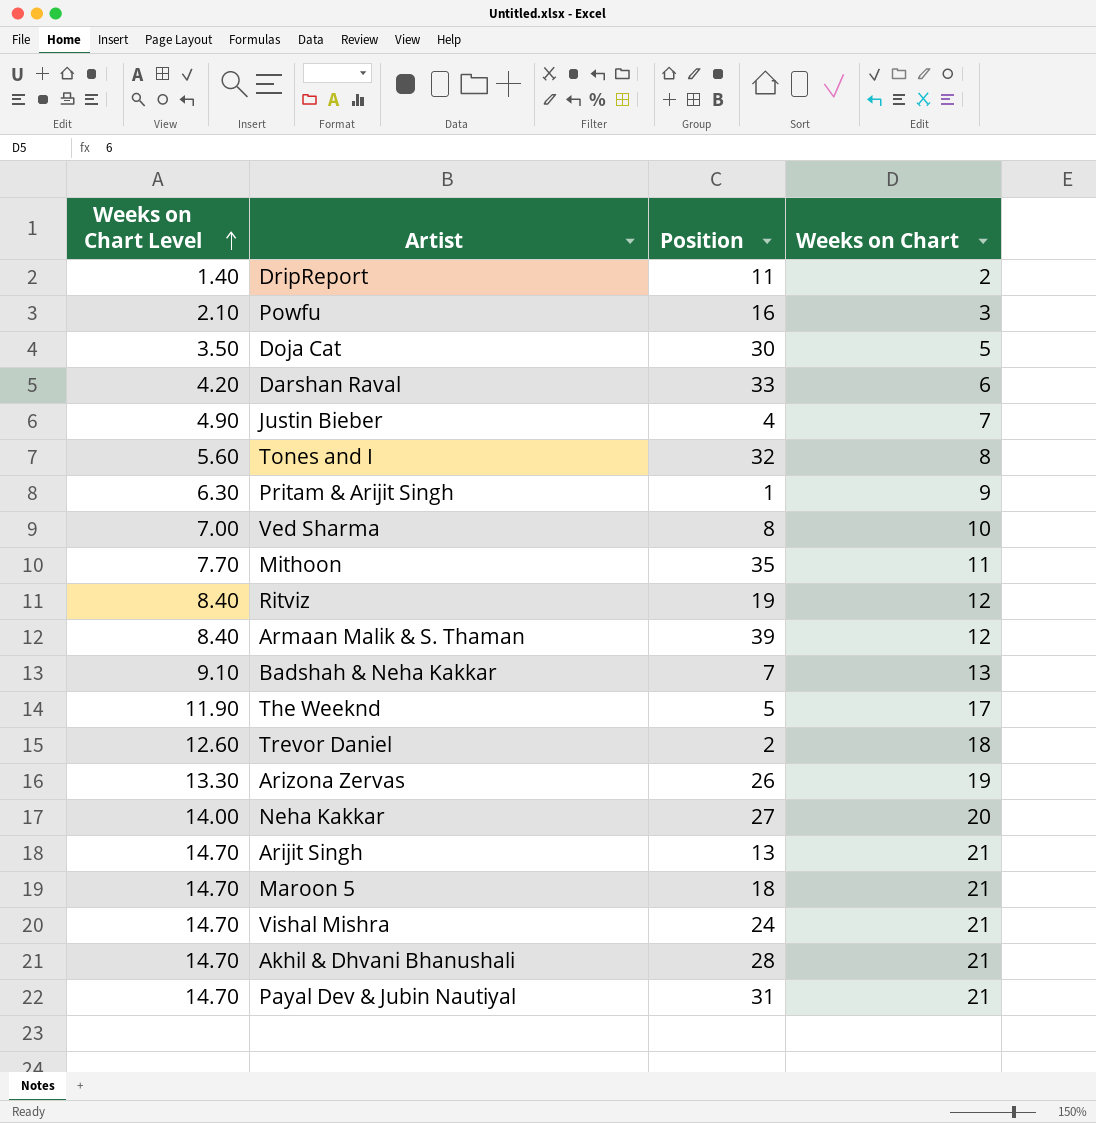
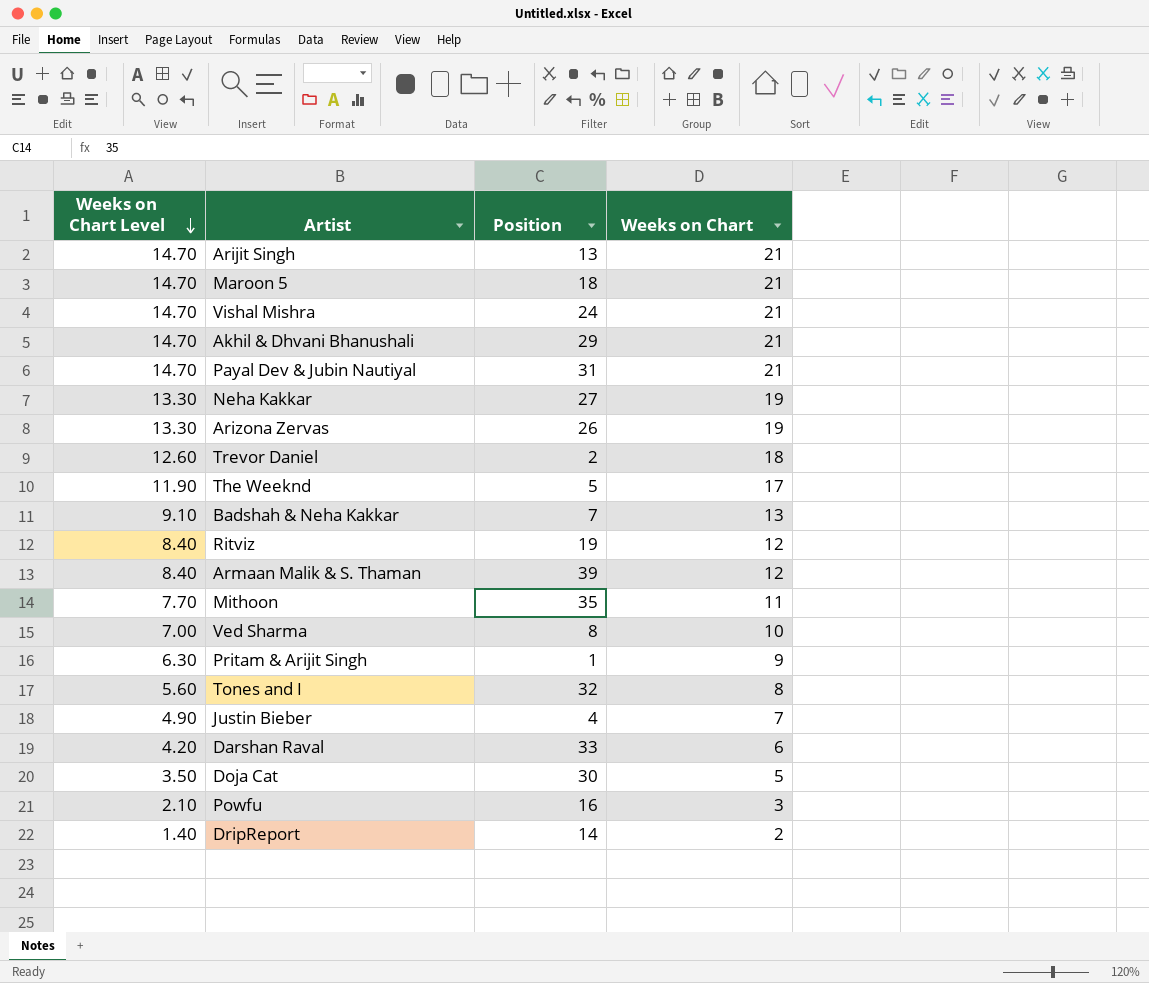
row order: Weeks on Chart Level ascending -> Weeks on Chart Level descending
Akhil & Dhvani Bhanushali | Position: 28 -> 29
Neha Kakkar | Weeks on Chart Level: 14.00 -> 13.30
Neha Kakkar | Weeks on Chart: 20 -> 19
DripReport | Position: 11 -> 14

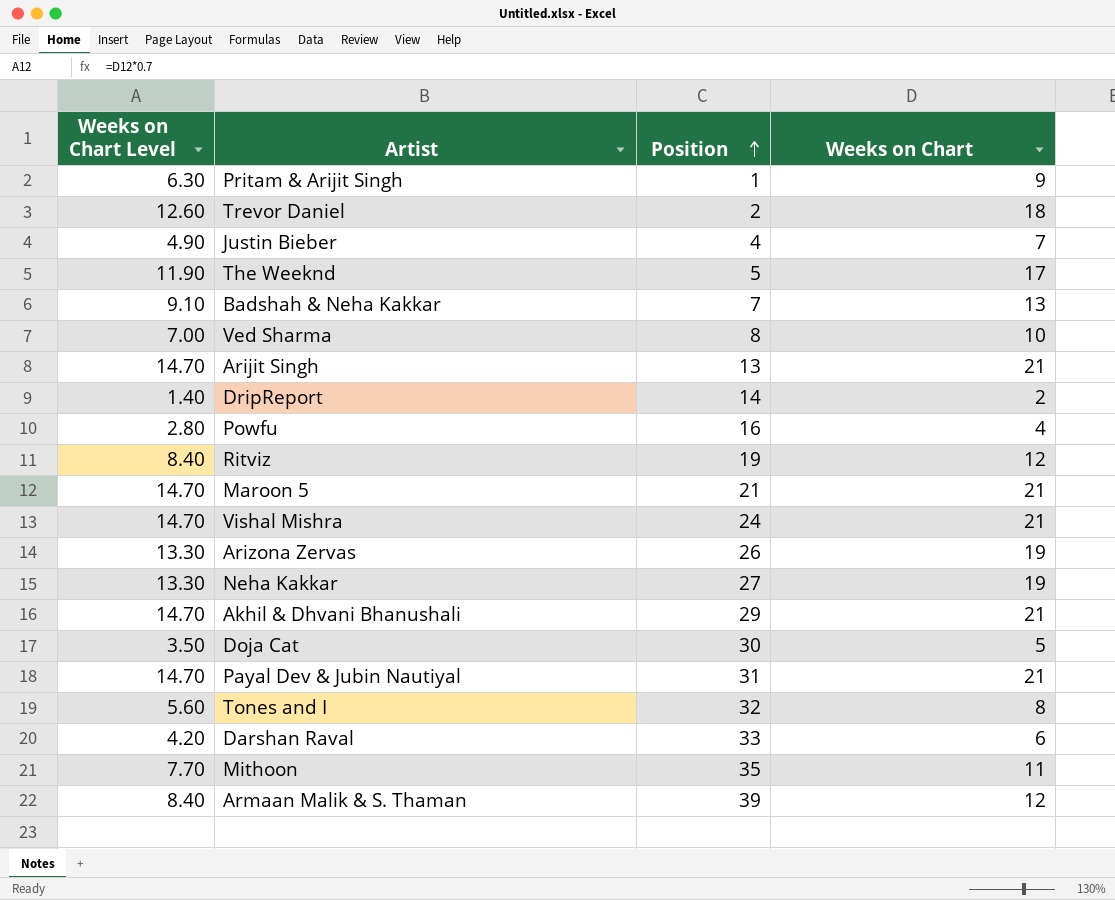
row order: Weeks on Chart Level descending -> Position ascending
Powfu | Weeks on Chart Level: 2.10 -> 2.80
Powfu | Weeks on Chart: 3 -> 4
Maroon 5 | Position: 18 -> 21

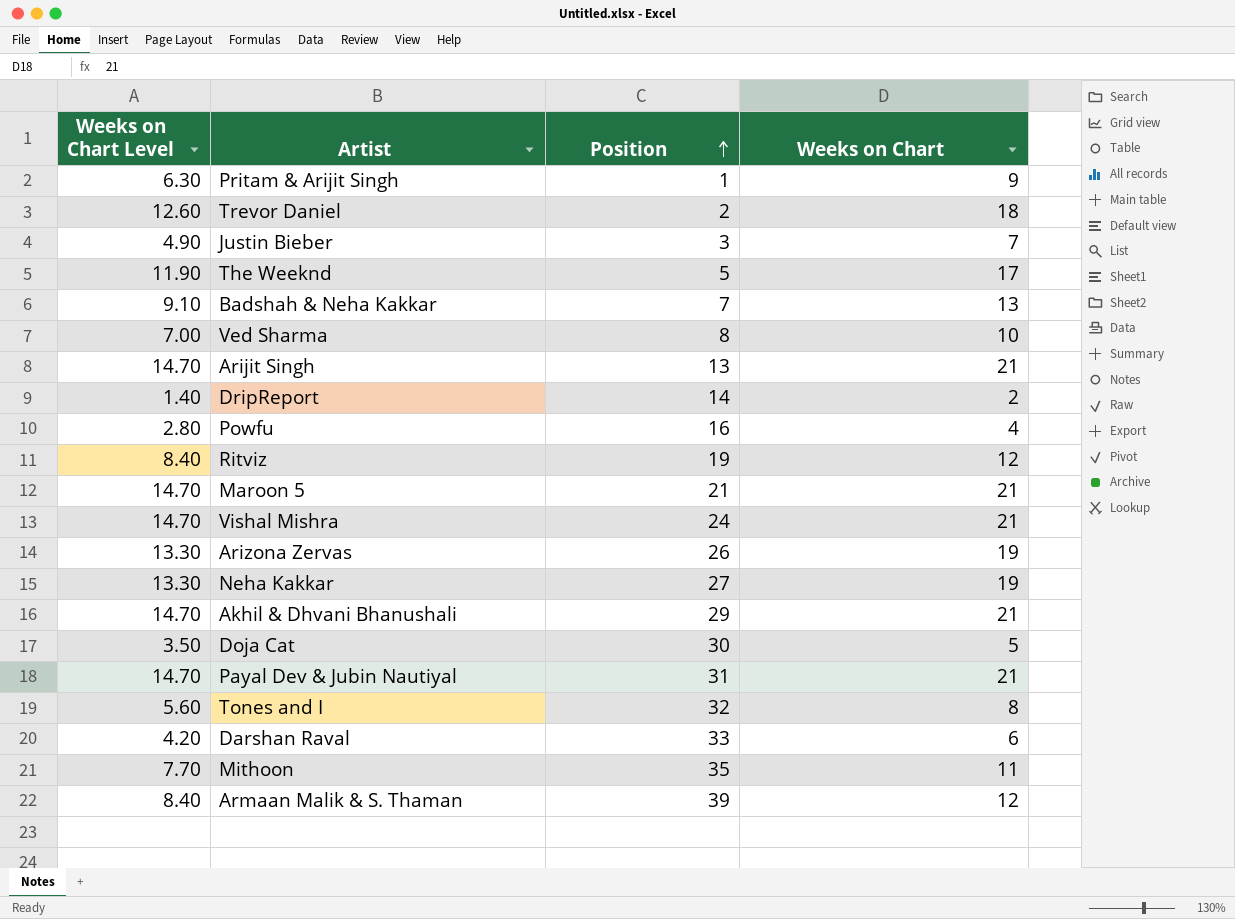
Justin Bieber | Position: 4 -> 3

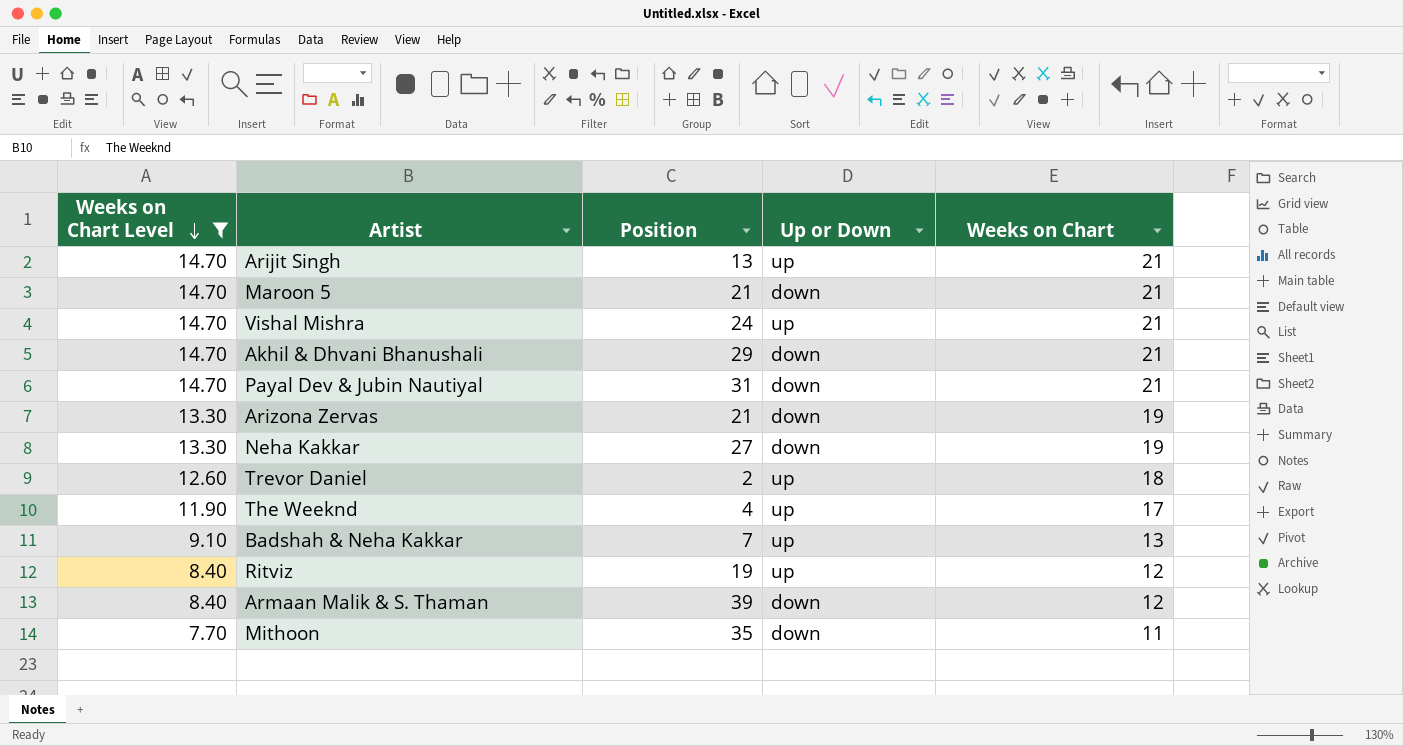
filter: none -> Weeks on Chart Level >= 7.70
row order: Position ascending -> Weeks on Chart Level descending
column Up or Down | position: none -> 4
Arizona Zervas | Position: 26 -> 21
The Weeknd | Position: 5 -> 4

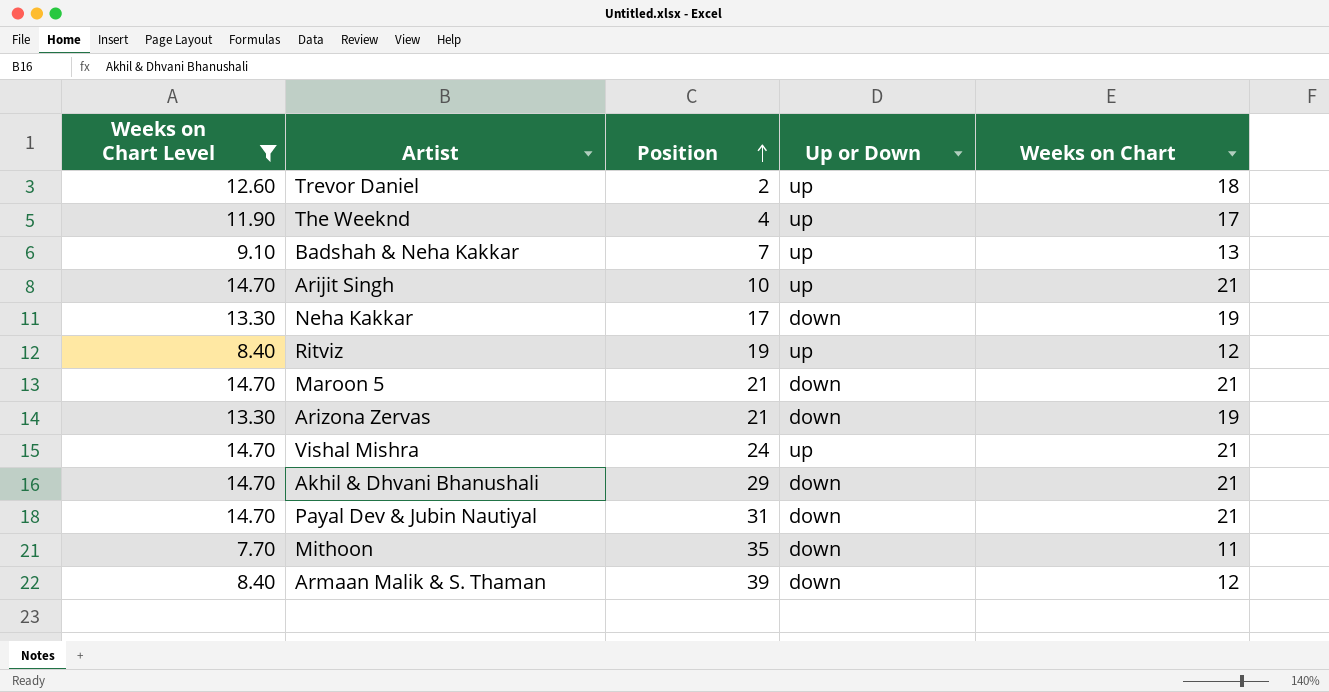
row order: Weeks on Chart Level descending -> Position ascending
Arijit Singh | Position: 13 -> 10
Neha Kakkar | Position: 27 -> 17

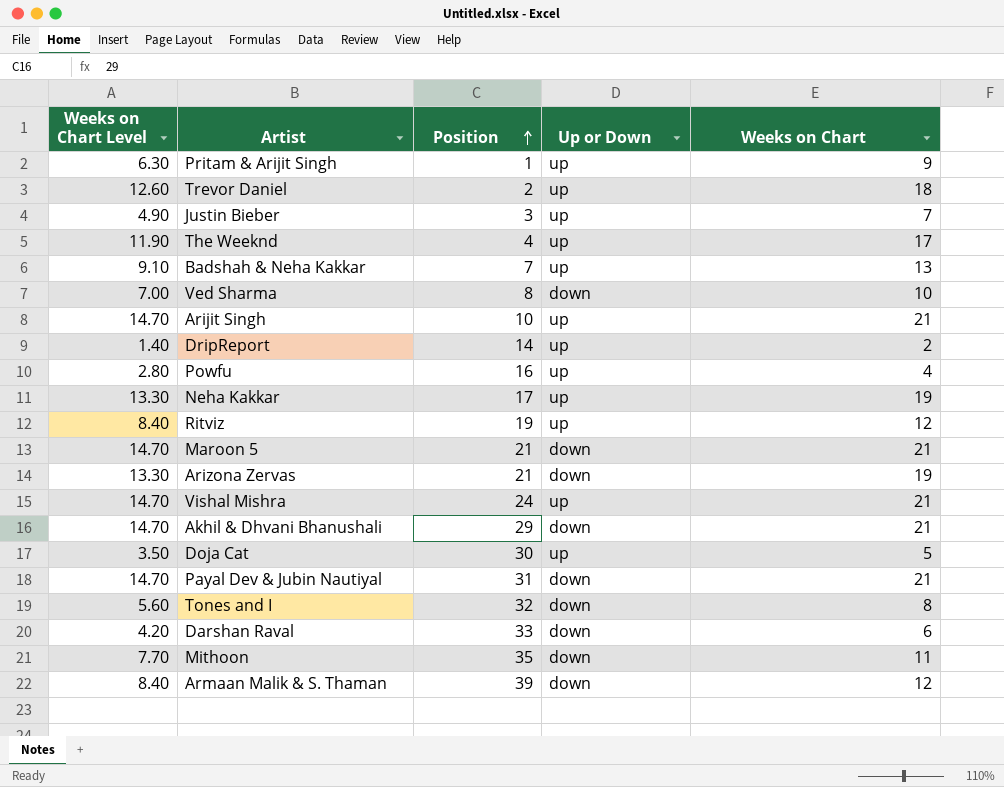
filter: Weeks on Chart Level >= 7.70 -> none
Neha Kakkar | Up or Down: down -> up

